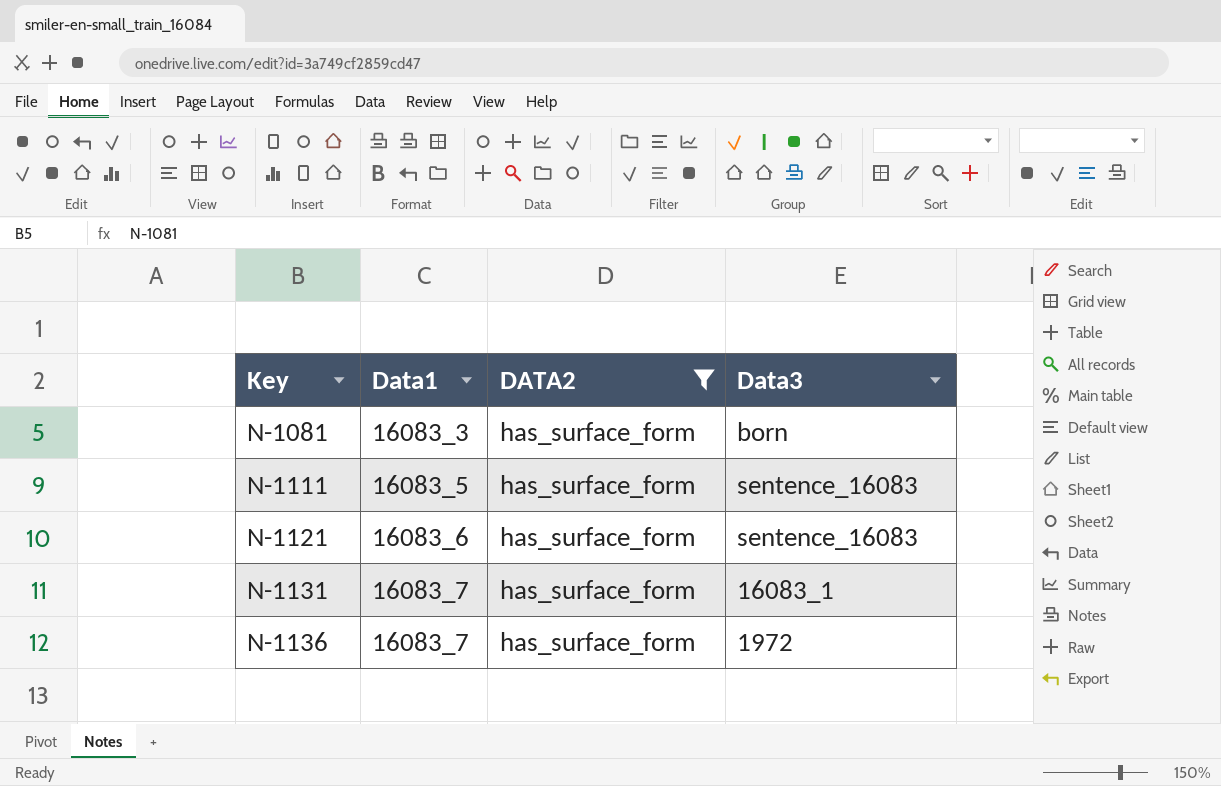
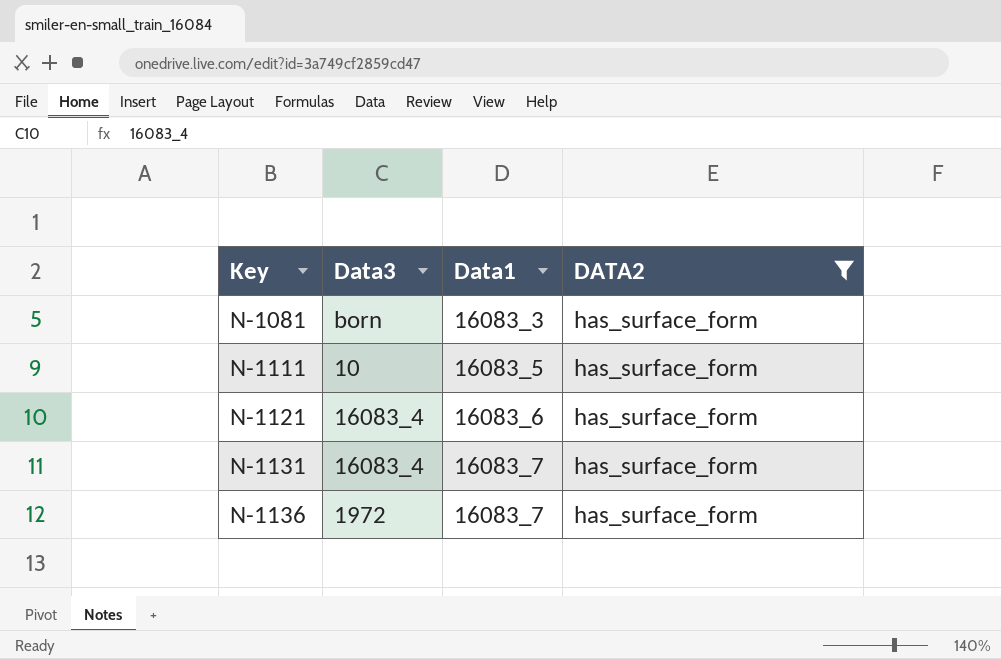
column Data3 | position: 4 -> 2
N-1111 | Data3: sentence_16083 -> 10
N-1121 | Data3: sentence_16083 -> 16083_4
N-1131 | Data3: 16083_1 -> 16083_4

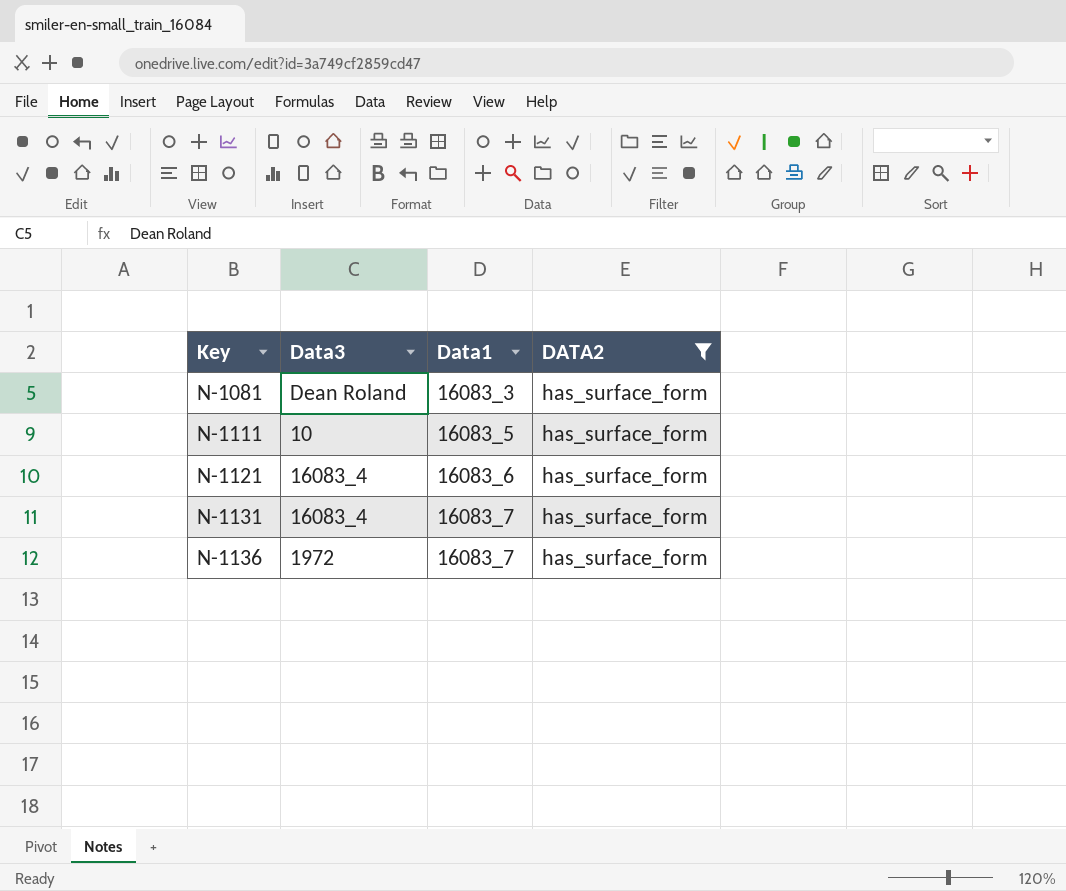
N-1081 | Data3: born -> Dean Roland

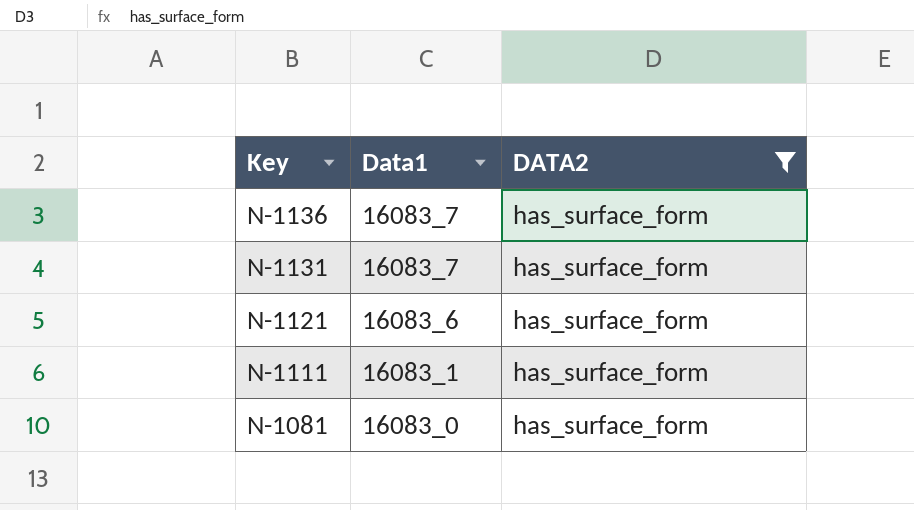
row order: Key ascending -> Key descending
column Data3 | position: 2 -> none
N-1111 | Data1: 16083_5 -> 16083_1
N-1081 | Data1: 16083_3 -> 16083_0

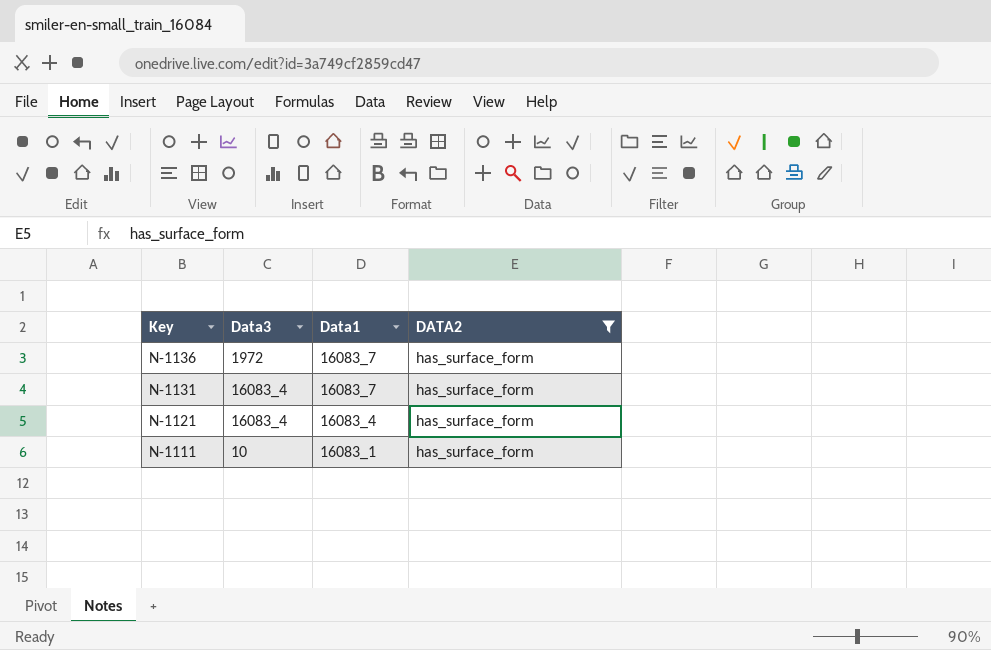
column Data3 | position: none -> 2
row N-1081: 16083_0 | has_surface_form -> none
N-1121 | Data1: 16083_6 -> 16083_4

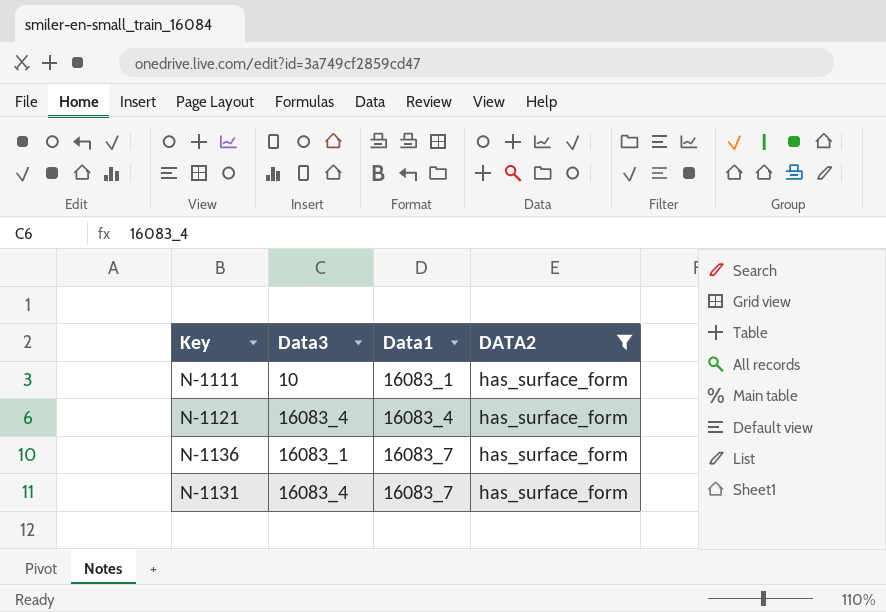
row order: Key descending -> Data1 ascending
N-1136 | Data3: 1972 -> 16083_1

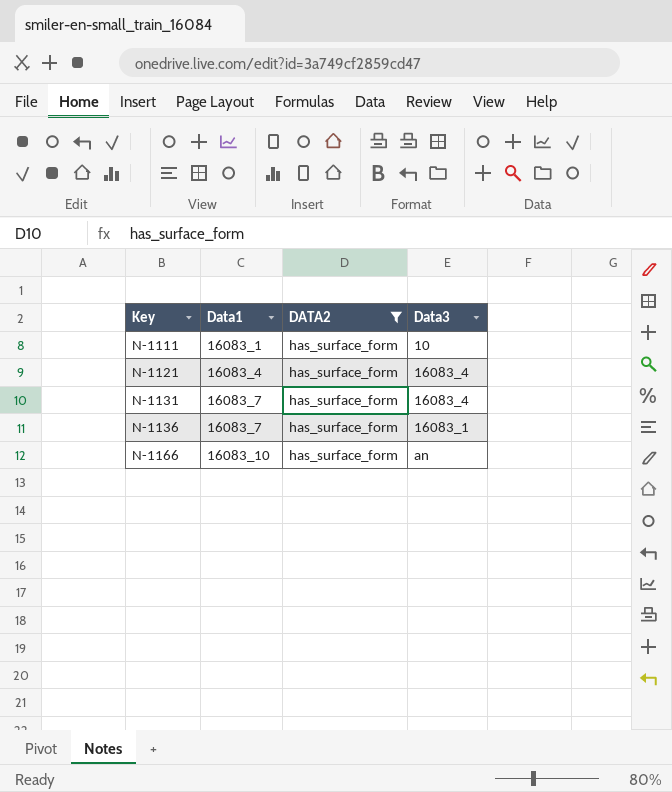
row order: Data1 ascending -> Key ascending
column Data3 | position: 2 -> 4
row N-1166: none -> 16083_10 | has_surface_form | an

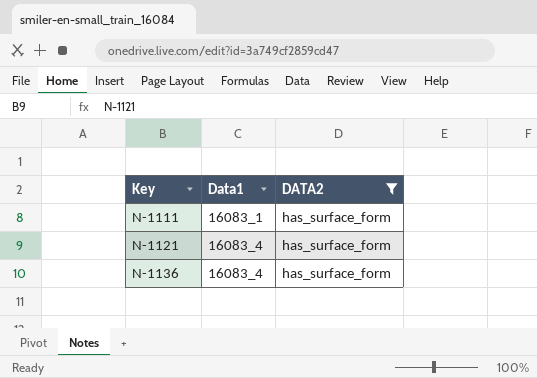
column Data3 | position: 4 -> none
row N-1131: 16083_7 | has_surface_form | 16083_4 -> none
row N-1166: 16083_10 | has_surface_form | an -> none
N-1136 | Data1: 16083_7 -> 16083_4

